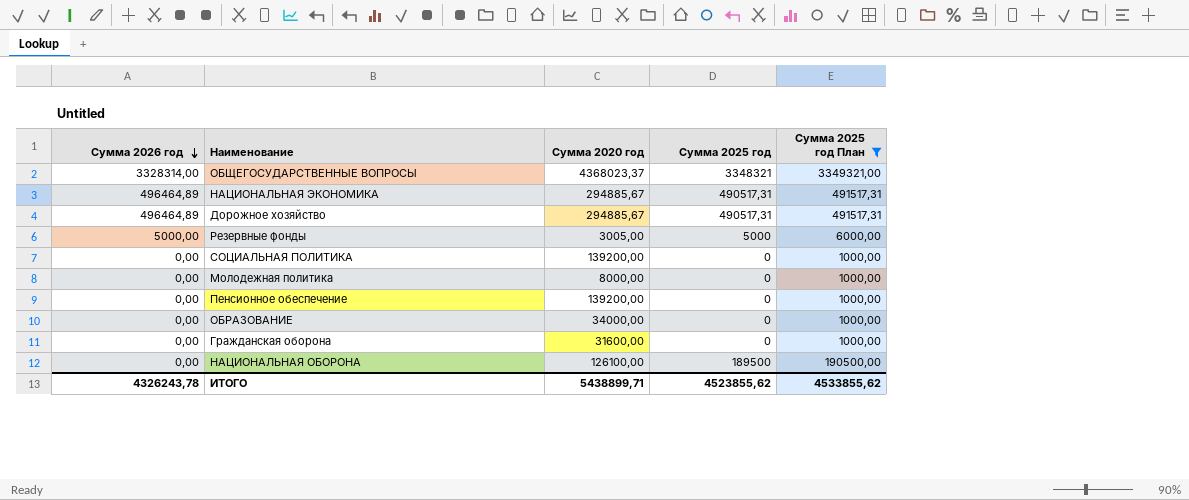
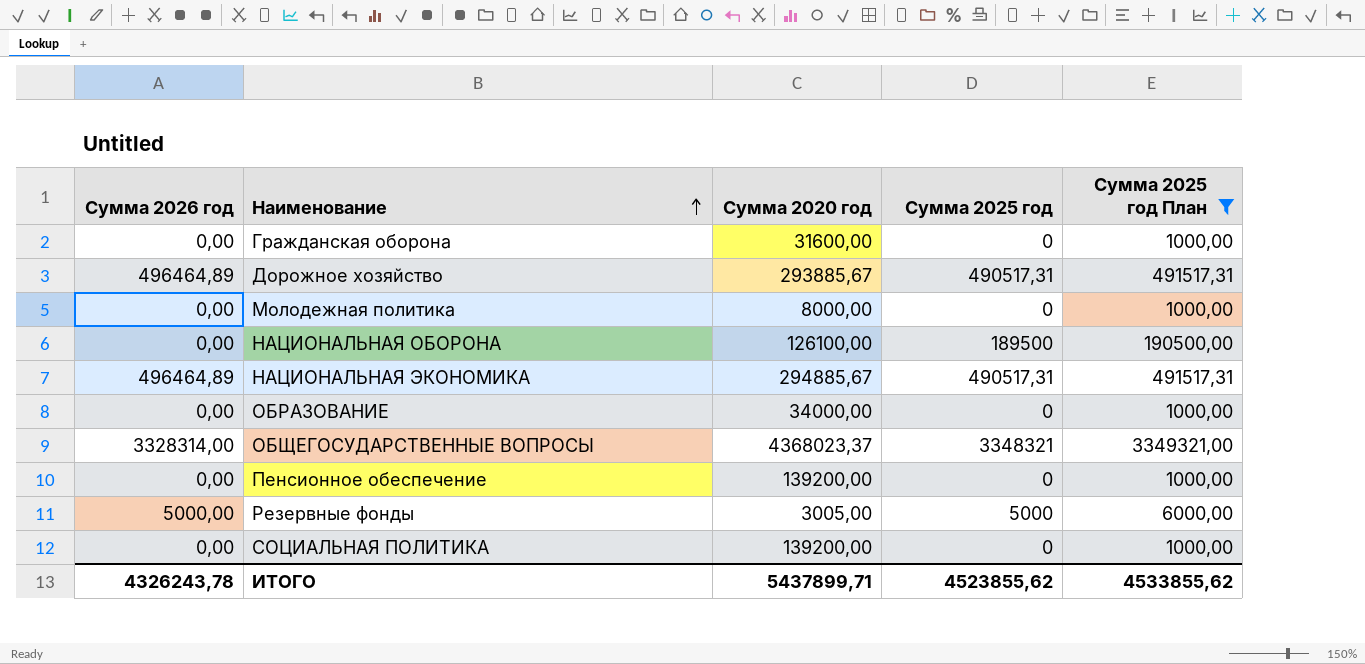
row order: Сумма 2026 год descending -> Наименование ascending
Дорожное хозяйство | Сумма 2020 год: 294885,67 -> 293885,67
ИТОГО | Сумма 2020 год: 5438899,71 -> 5437899,71

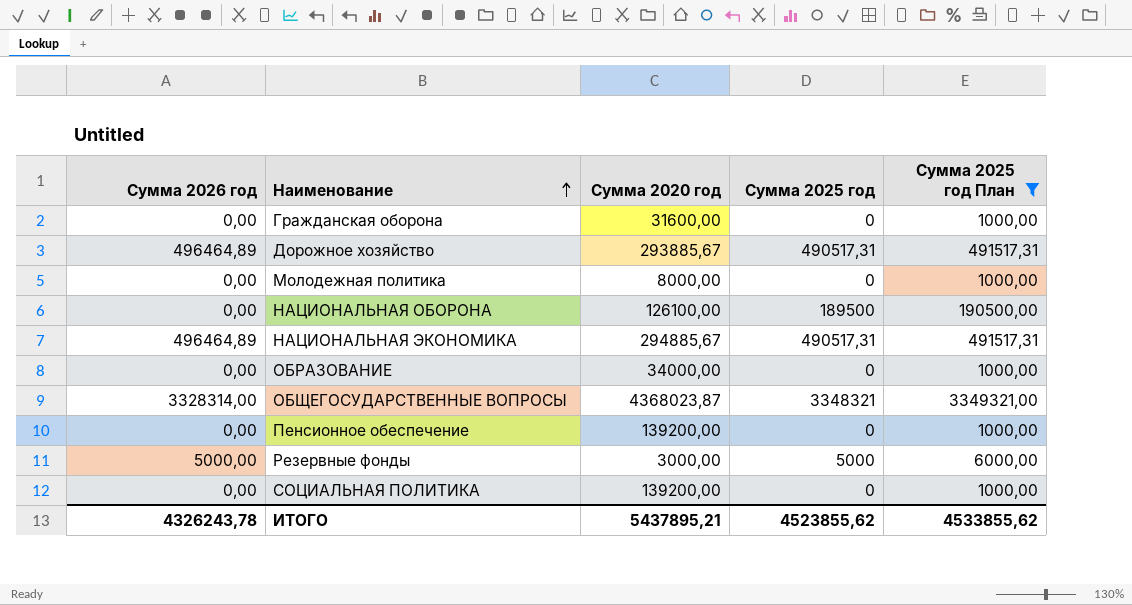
ОБЩЕГОСУДАРСТВЕННЫЕ ВОПРОСЫ | Сумма 2020 год: 4368023,37 -> 4368023,87
Резервные фонды | Сумма 2020 год: 3005,00 -> 3000,00
ИТОГО | Сумма 2020 год: 5437899,71 -> 5437895,21

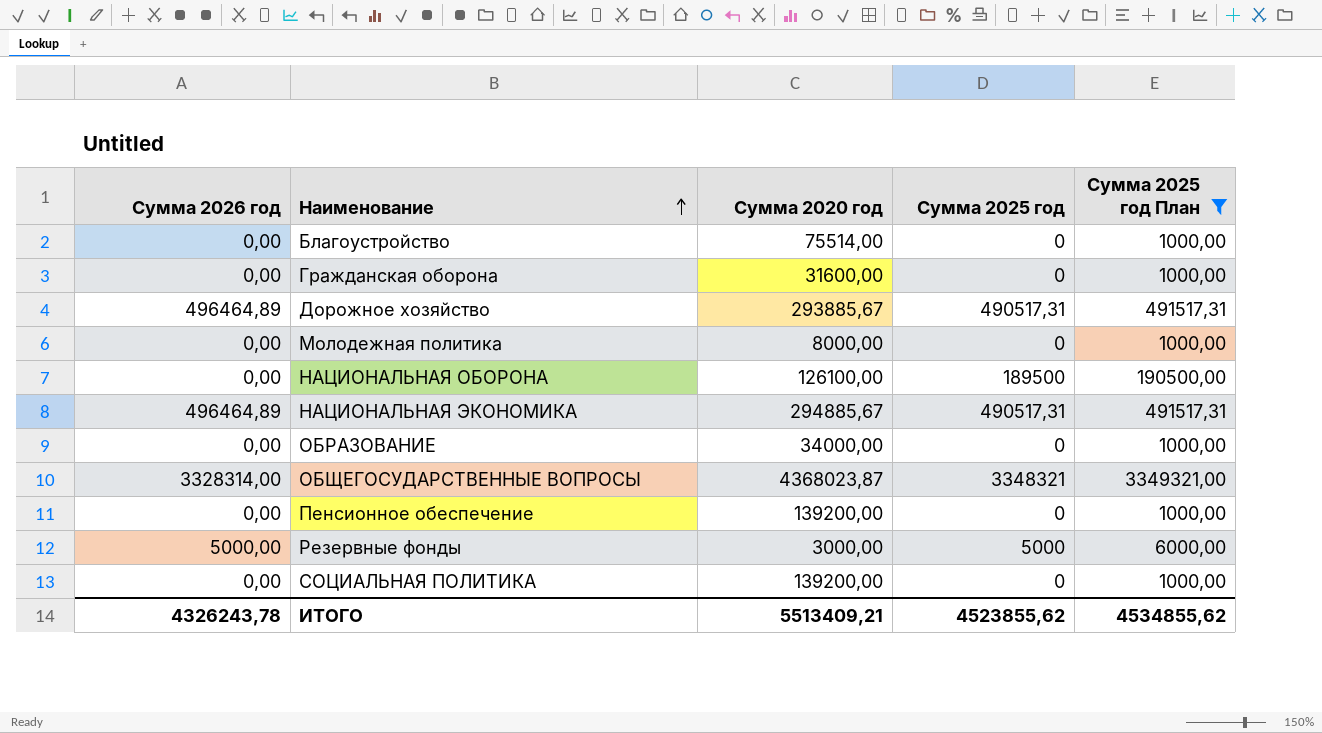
row Благоустройство: none -> 0,00 | 75514,00 | 0 | 1000,00
ИТОГО | Сумма 2020 год: 5437895,21 -> 5513409,21
ИТОГО | Сумма 2025 год План: 4533855,62 -> 4534855,62

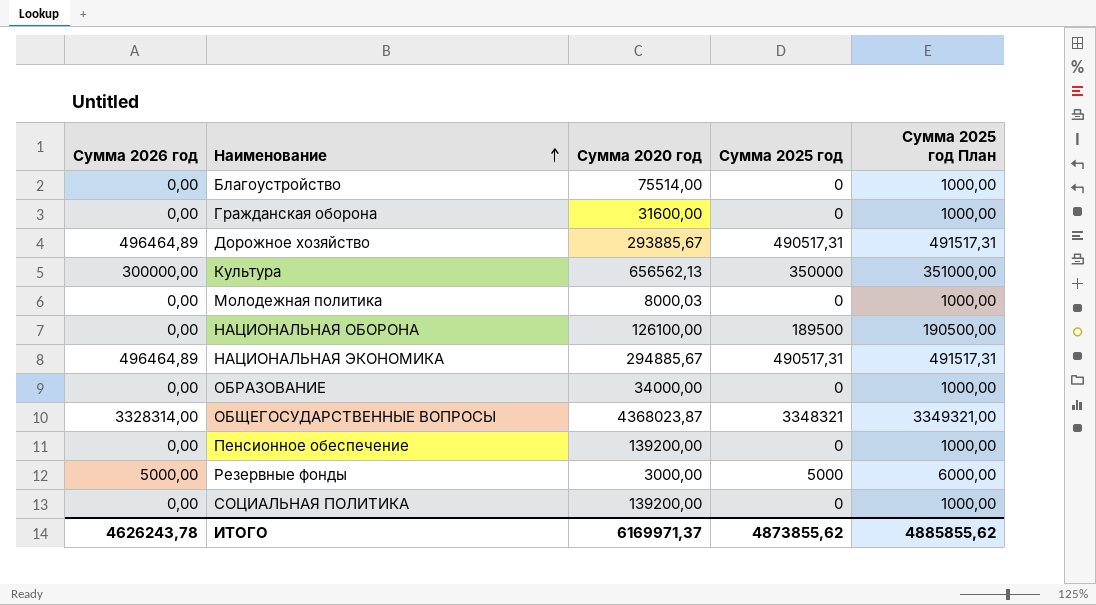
filter: Сумма 2025 год План != 351000,00 -> none
Молодежная политика | Сумма 2020 год: 8000,00 -> 8000,03
ИТОГО | Сумма 2026 год: 4326243,78 -> 4626243,78
ИТОГО | Сумма 2020 год: 5513409,21 -> 6169971,37
ИТОГО | Сумма 2025 год: 4523855,62 -> 4873855,62
ИТОГО | Сумма 2025 год План: 4534855,62 -> 4885855,62

